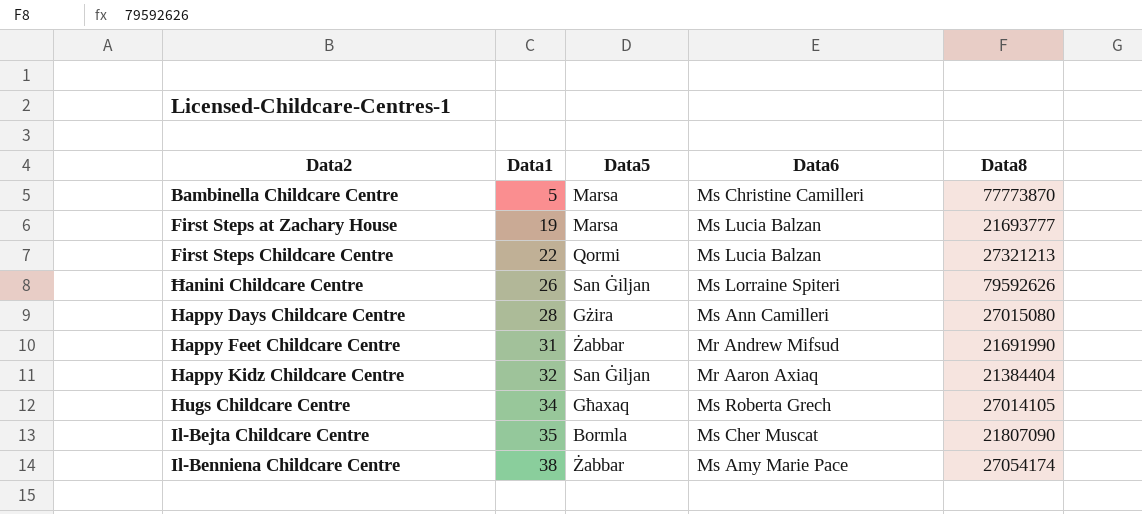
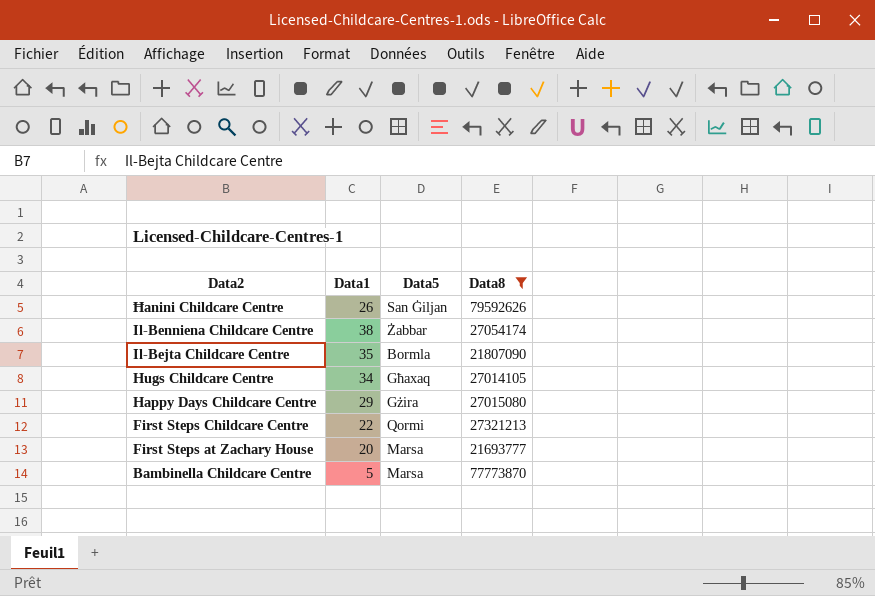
filter: none -> Data8 >= 21693777
row order: Data1 ascending -> Data2 descending
column Data6 | position: 4 -> none
Happy Days Childcare Centre | Data1: 28 -> 29
First Steps at Zachary House | Data1: 19 -> 20

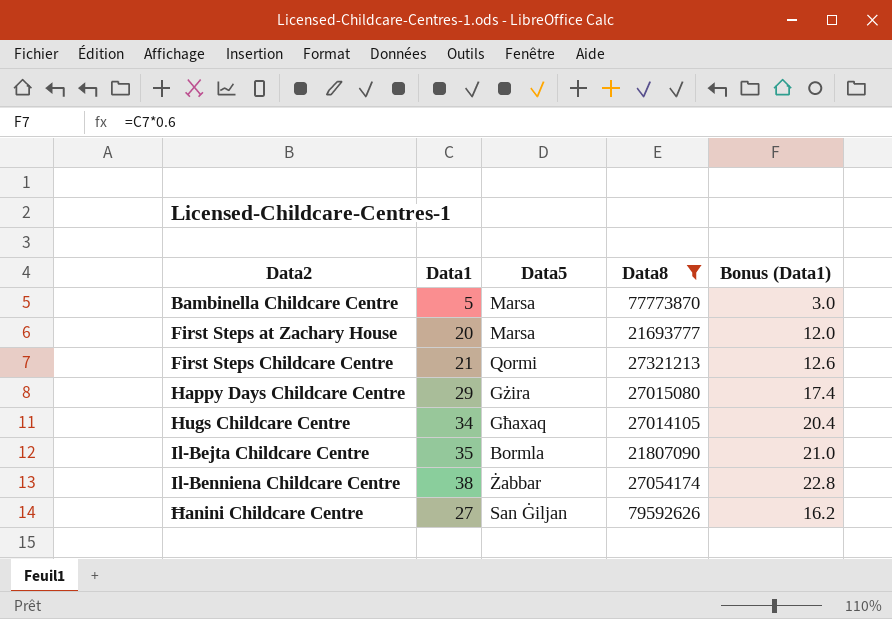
row order: Data2 descending -> Data2 ascending
column Bonus (Data1) | formula: none -> [Data1] * 0.6
First Steps Childcare Centre | Data1: 22 -> 21
Ħanini Childcare Centre | Data1: 26 -> 27

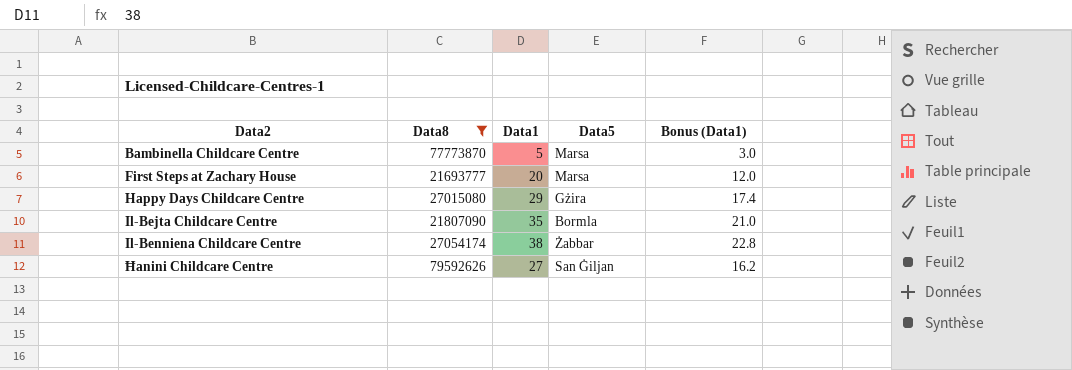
column Data8 | position: 4 -> 2
row First Steps Childcare Centre: 21 | Qormi | 27321213 | 12.6 -> none
row Hugs Childcare Centre: 34 | Għaxaq | 27014105 | 20.4 -> none

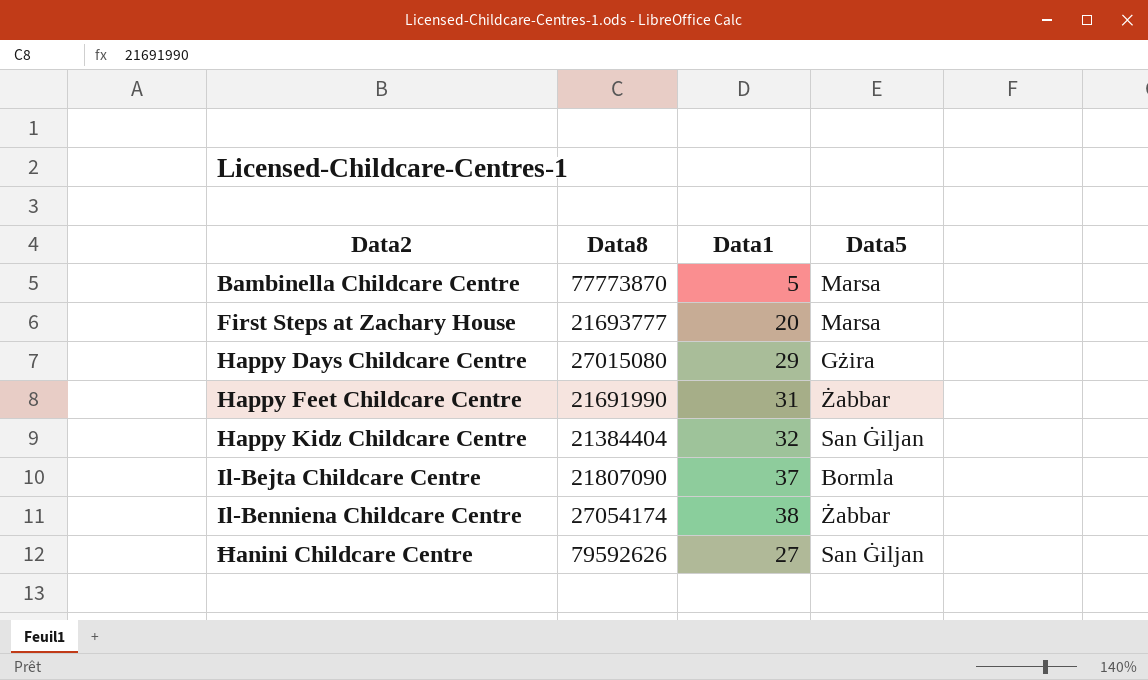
filter: Data8 >= 21693777 -> none
column Bonus (Data1) | formula: [Data1] * 0.6 -> none
Il-Bejta Childcare Centre | Data1: 35 -> 37

